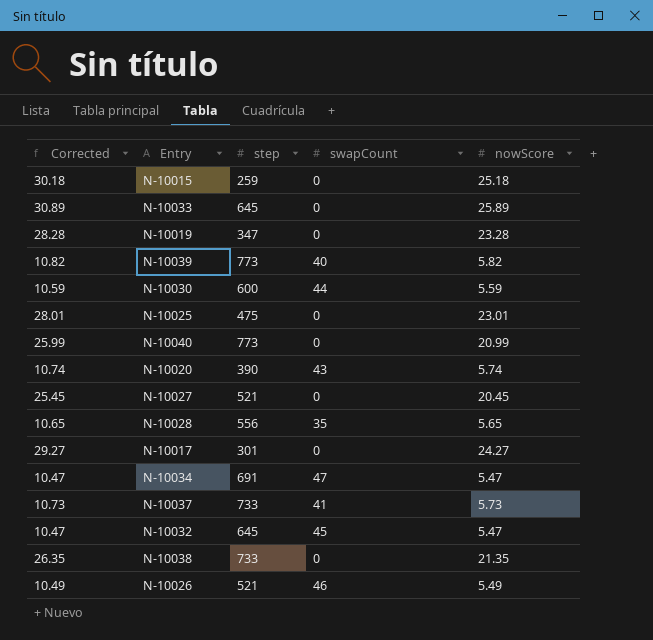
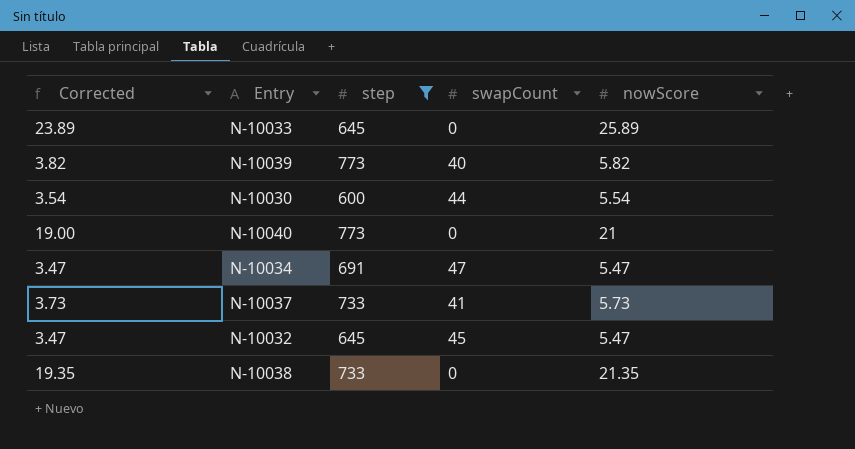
filter: none -> step >= 600
column Corrected | formula: [nowScore] + 5 -> [nowScore] - 2
N-10030 | nowScore: 5.59 -> 5.54
N-10040 | nowScore: 20.99 -> 21

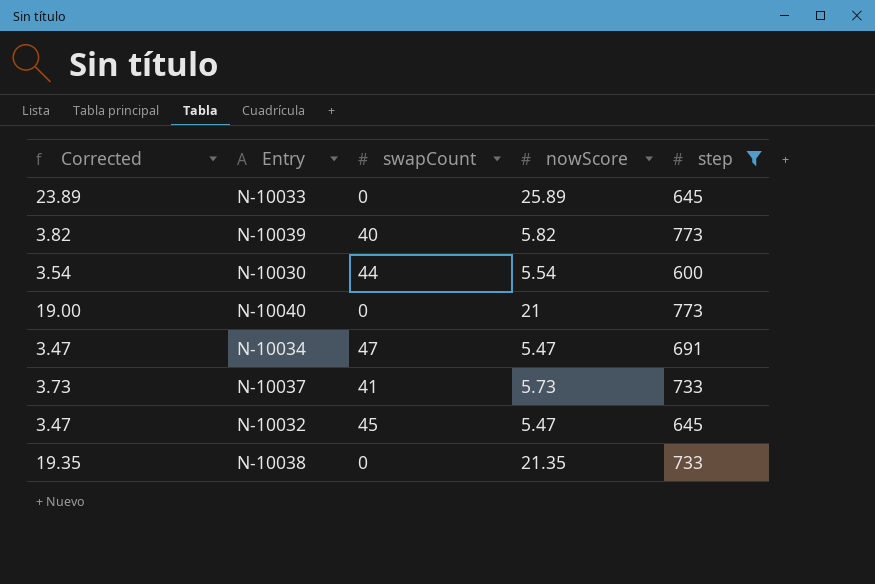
column step | position: 3 -> 5

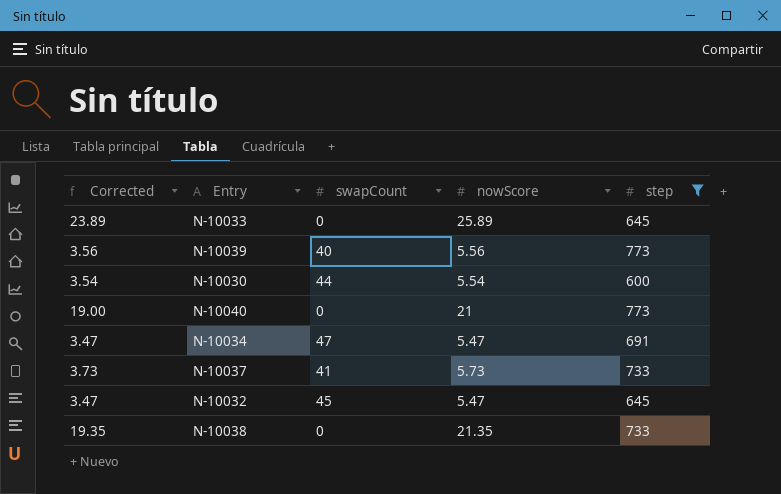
N-10039 | Corrected: 3.82 -> 3.56
N-10039 | nowScore: 5.82 -> 5.56

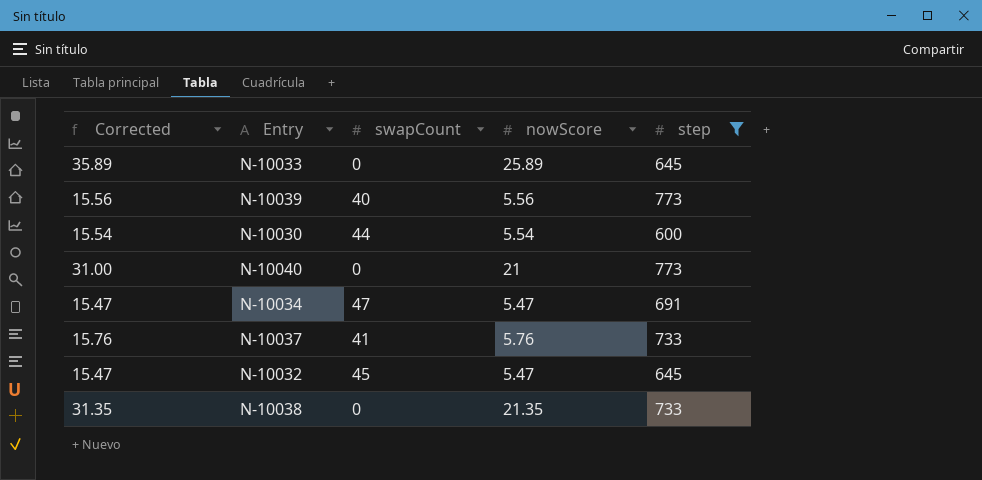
column Corrected | formula: [nowScore] - 2 -> [nowScore] + 10
N-10037 | nowScore: 5.73 -> 5.76

